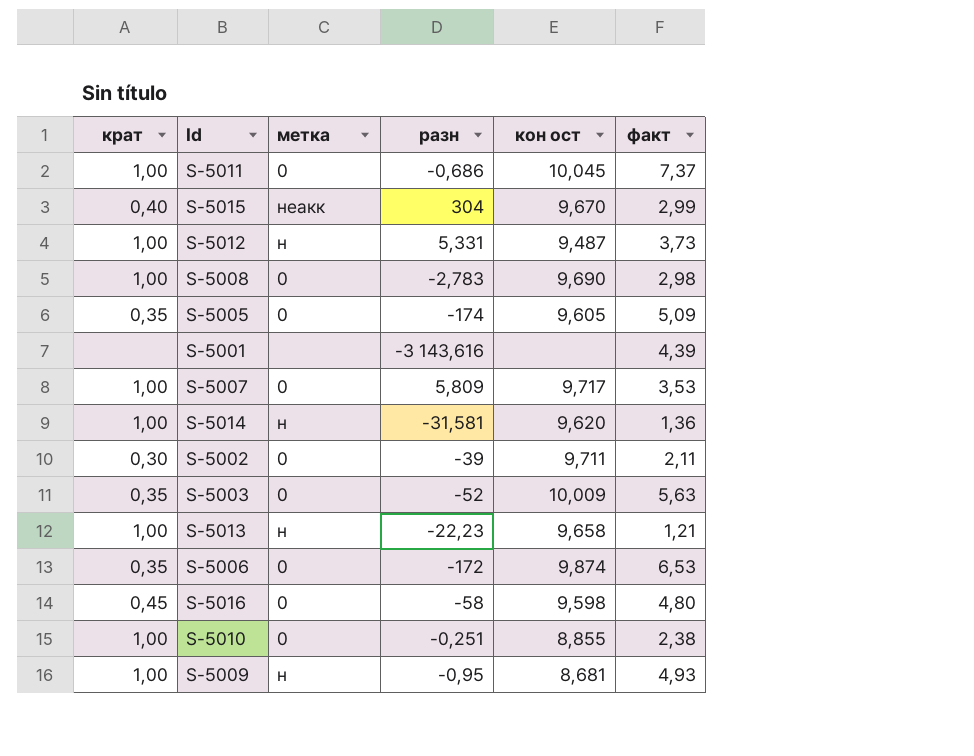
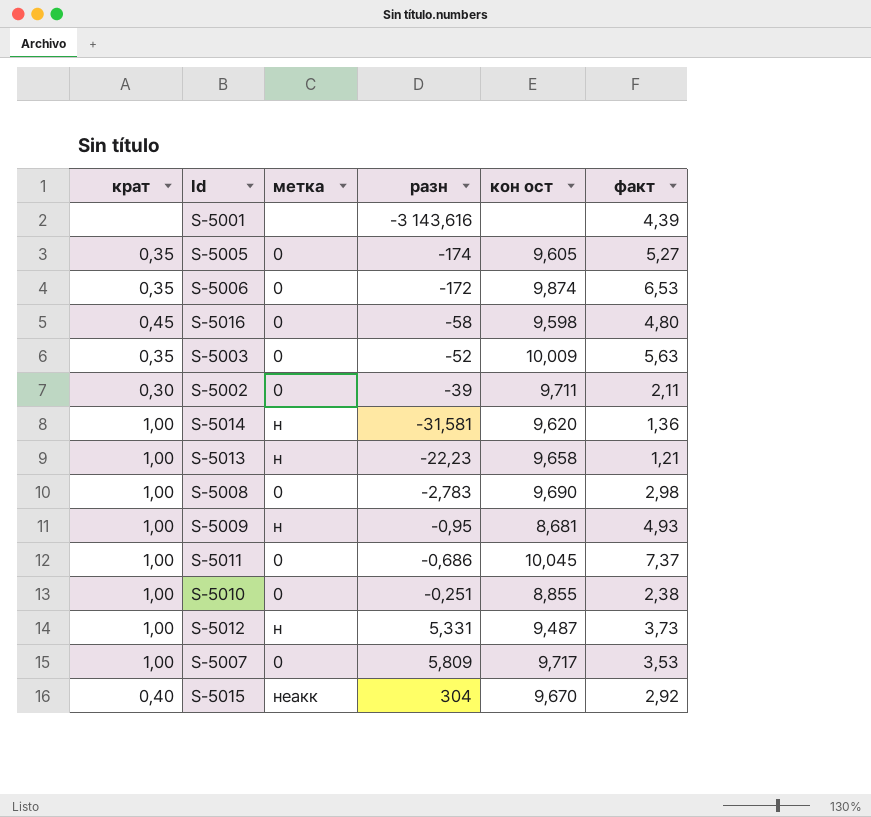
row order: none -> разн ascending
S-5005 | факт: 5,09 -> 5,27
S-5015 | факт: 2,99 -> 2,92

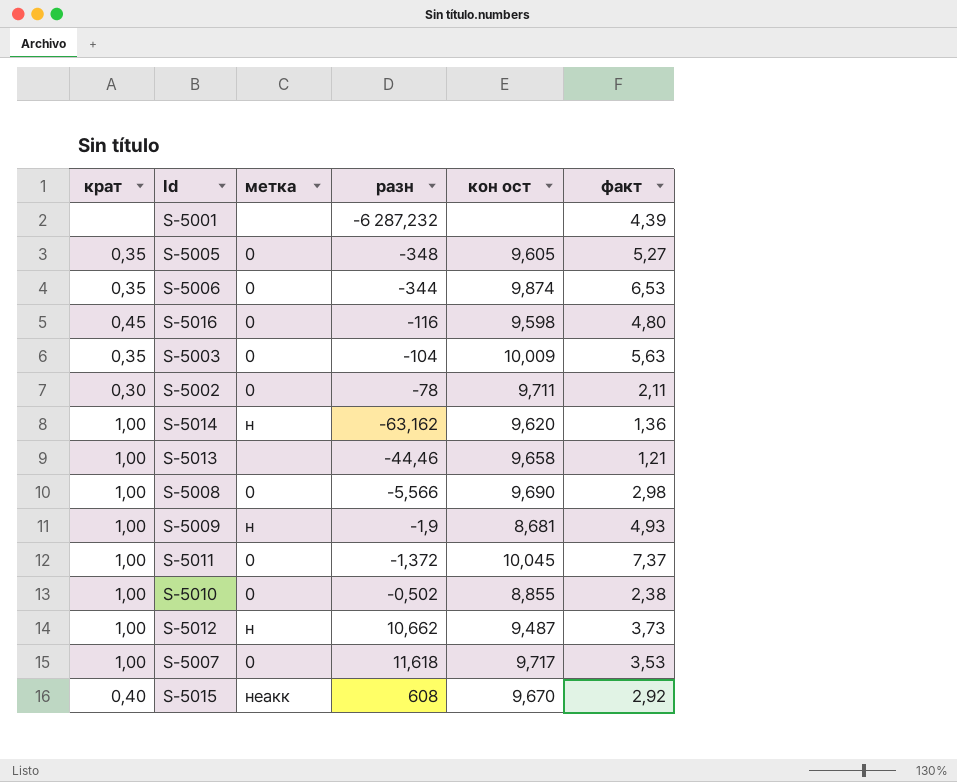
S-5001 | разн: -3 143,616 -> -6 287,232
S-5005 | разн: -174 -> -348
S-5006 | разн: -172 -> -344
S-5016 | разн: -58 -> -116
S-5003 | разн: -52 -> -104
S-5002 | разн: -39 -> -78
S-5014 | разн: -31,581 -> -63,162
S-5013 | метка: н -> none
S-5013 | разн: -22,23 -> -44,46
S-5008 | разн: -2,783 -> -5,566
S-5009 | разн: -0,95 -> -1,9
S-5011 | разн: -0,686 -> -1,372
S-5010 | разн: -0,251 -> -0,502
S-5012 | разн: 5,331 -> 10,662
S-5007 | разн: 5,809 -> 11,618
S-5015 | разн: 304 -> 608

